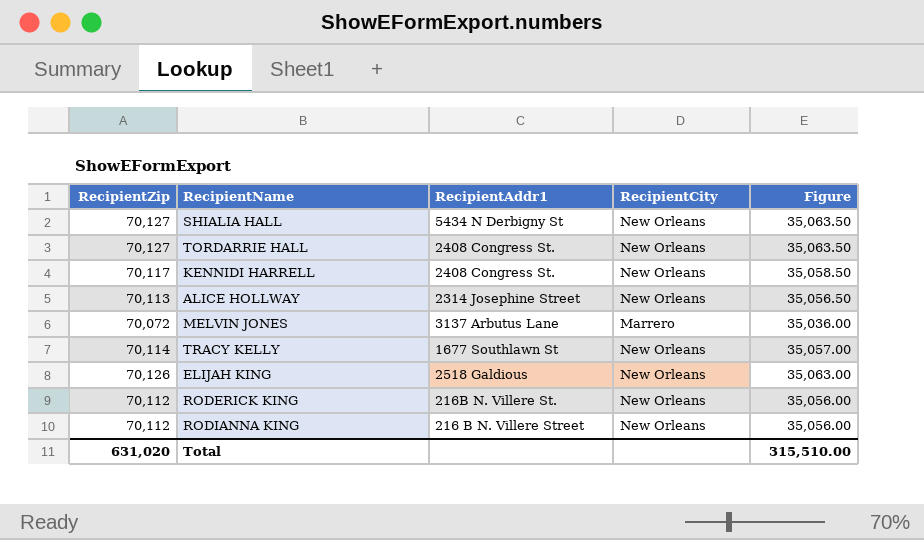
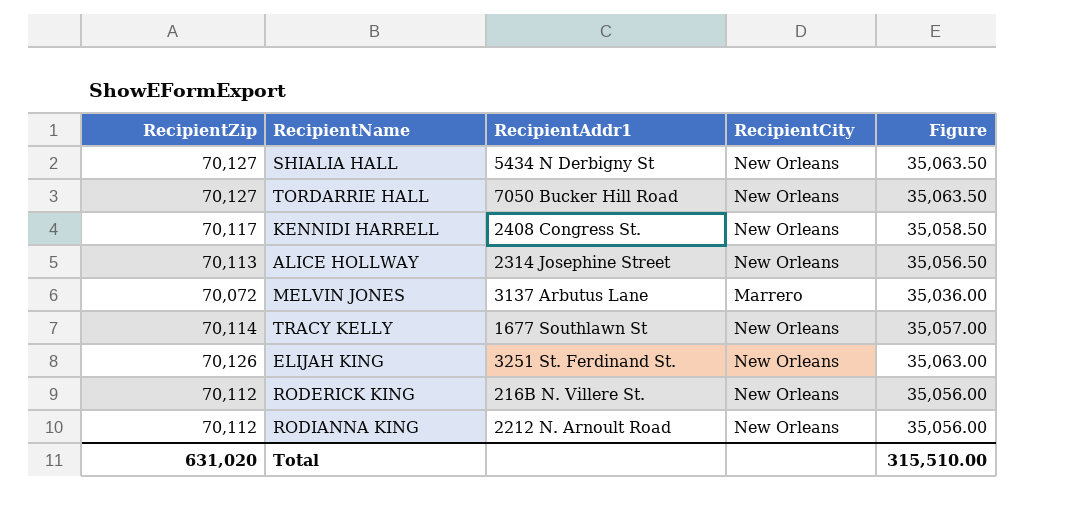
TORDARRIE HALL | RecipientAddr1: 2408 Congress St. -> 7050 Bucker Hill Road
ELIJAH KING | RecipientAddr1: 2518 Galdious -> 3251 St. Ferdinand St.
RODIANNA KING | RecipientAddr1: 216 B N. Villere Street -> 2212 N. Arnoult Road

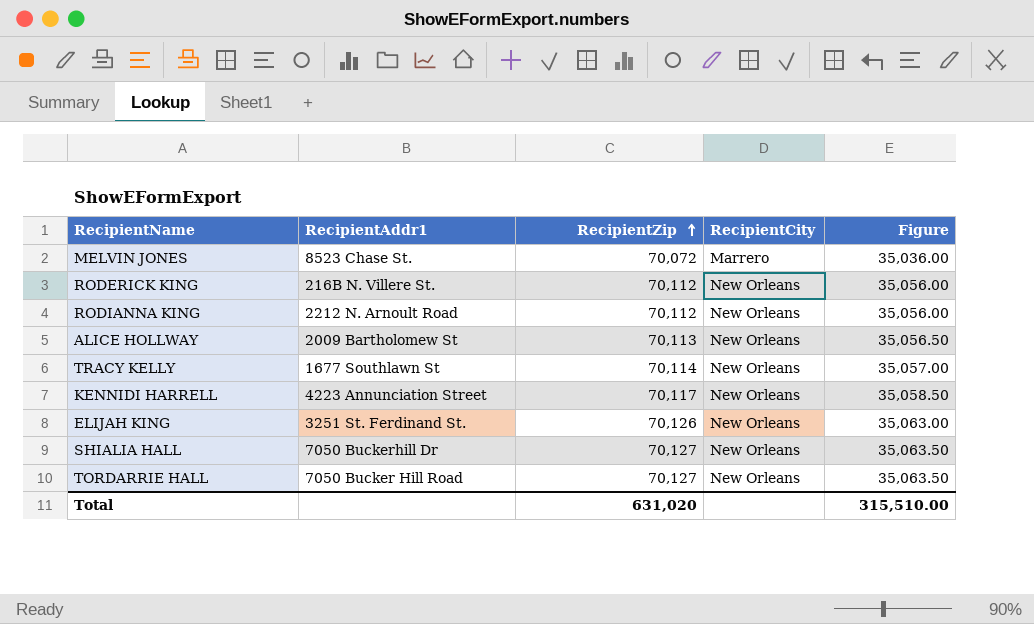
row order: none -> RecipientZip ascending
column RecipientZip | position: 1 -> 3
MELVIN JONES | RecipientAddr1: 3137 Arbutus Lane -> 8523 Chase St.
ALICE HOLLWAY | RecipientAddr1: 2314 Josephine Street -> 2009 Bartholomew St
KENNIDI HARRELL | RecipientAddr1: 2408 Congress St. -> 4223 Annunciation Street
SHIALIA HALL | RecipientAddr1: 5434 N Derbigny St -> 7050 Buckerhill Dr

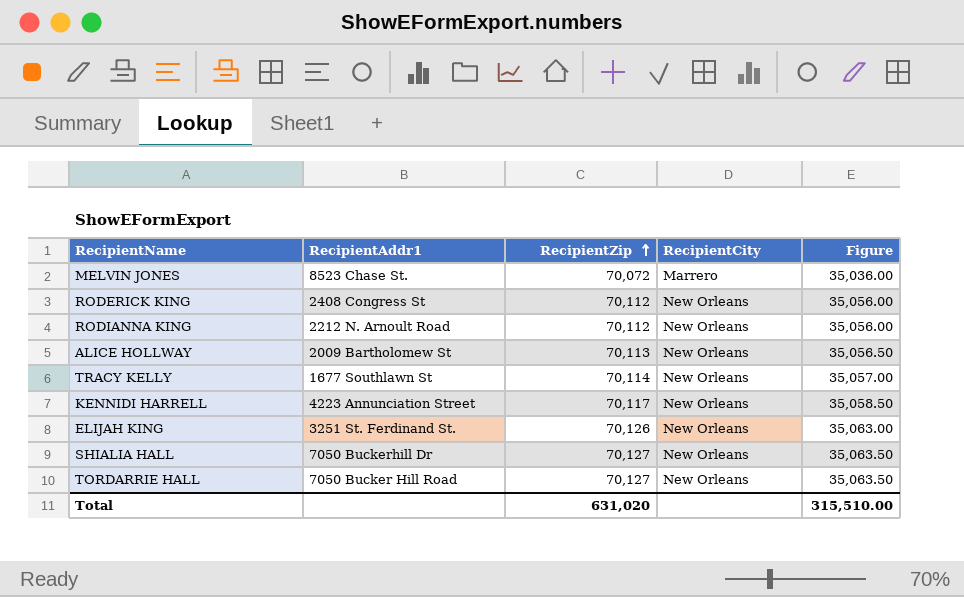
RODERICK KING | RecipientAddr1: 216B N. Villere St. -> 2408 Congress St

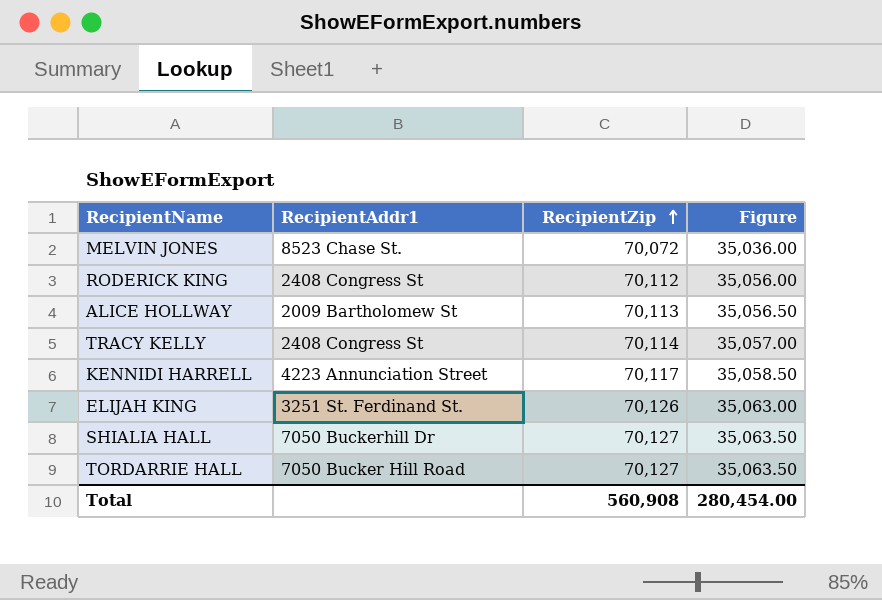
column RecipientCity | position: 4 -> none
row RODIANNA KING: 2212 N. Arnoult Road | 70,112 | New Orleans | 35,056.00 -> none
TRACY KELLY | RecipientAddr1: 1677 Southlawn St -> 2408 Congress St
Total | RecipientZip: 631,020 -> 560,908
Total | Figure: 315,510.00 -> 280,454.00

